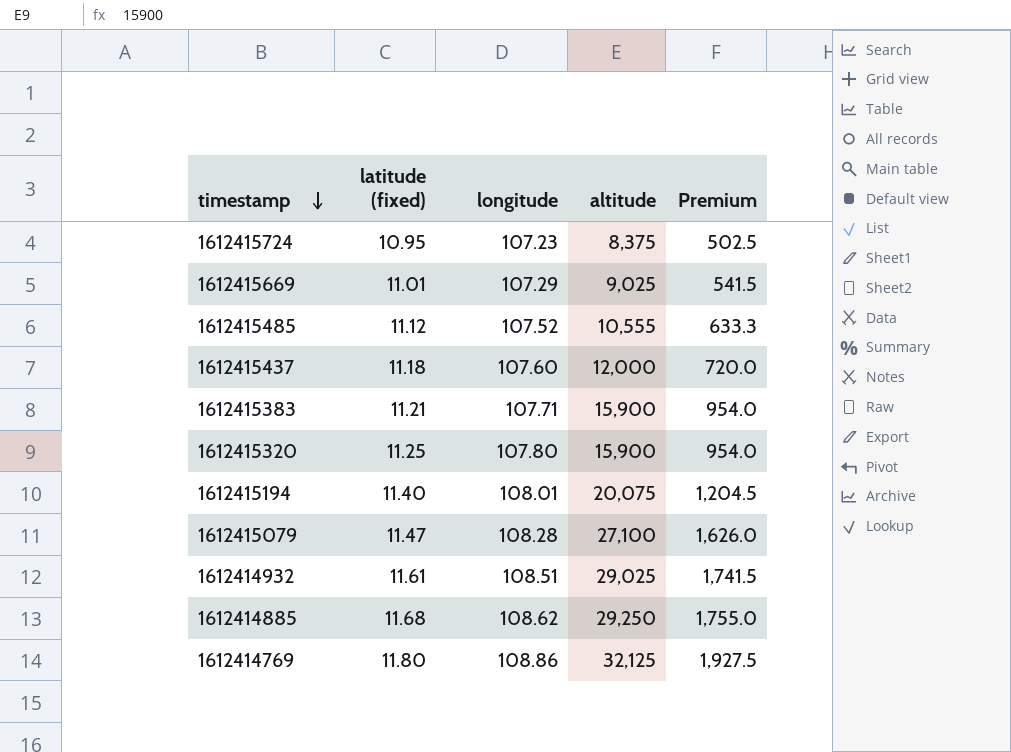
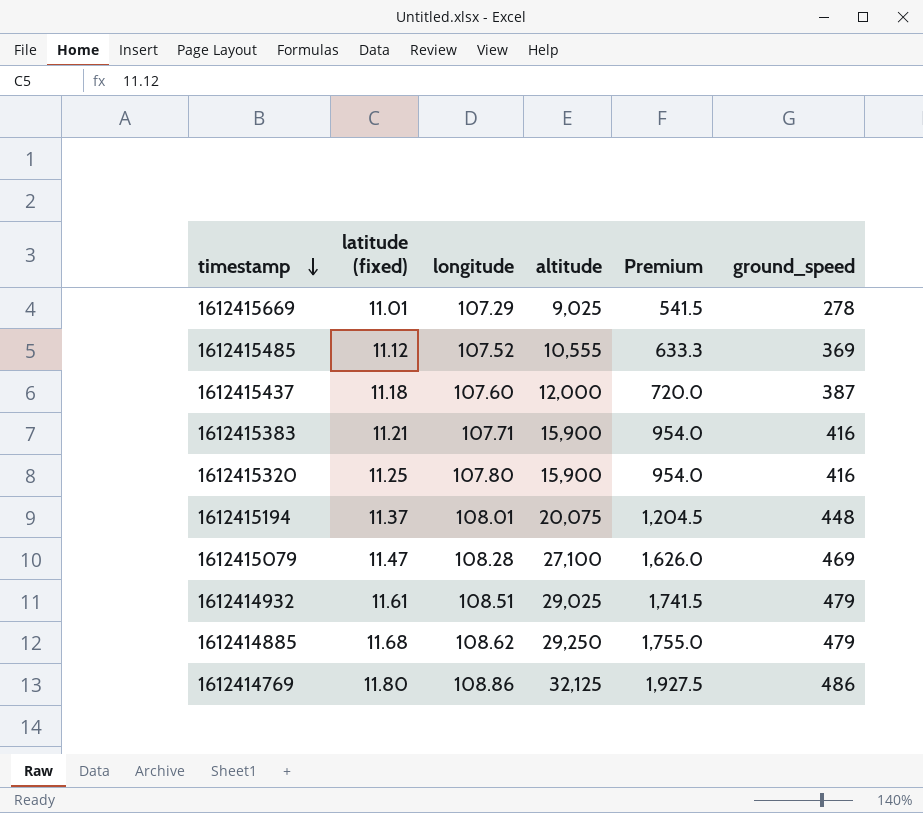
column ground_speed | position: none -> 6
row 1612415724: 10.95 | 107.23 | 8,375 | 502.5 -> none
1612415194 | latitude (fixed): 11.40 -> 11.37

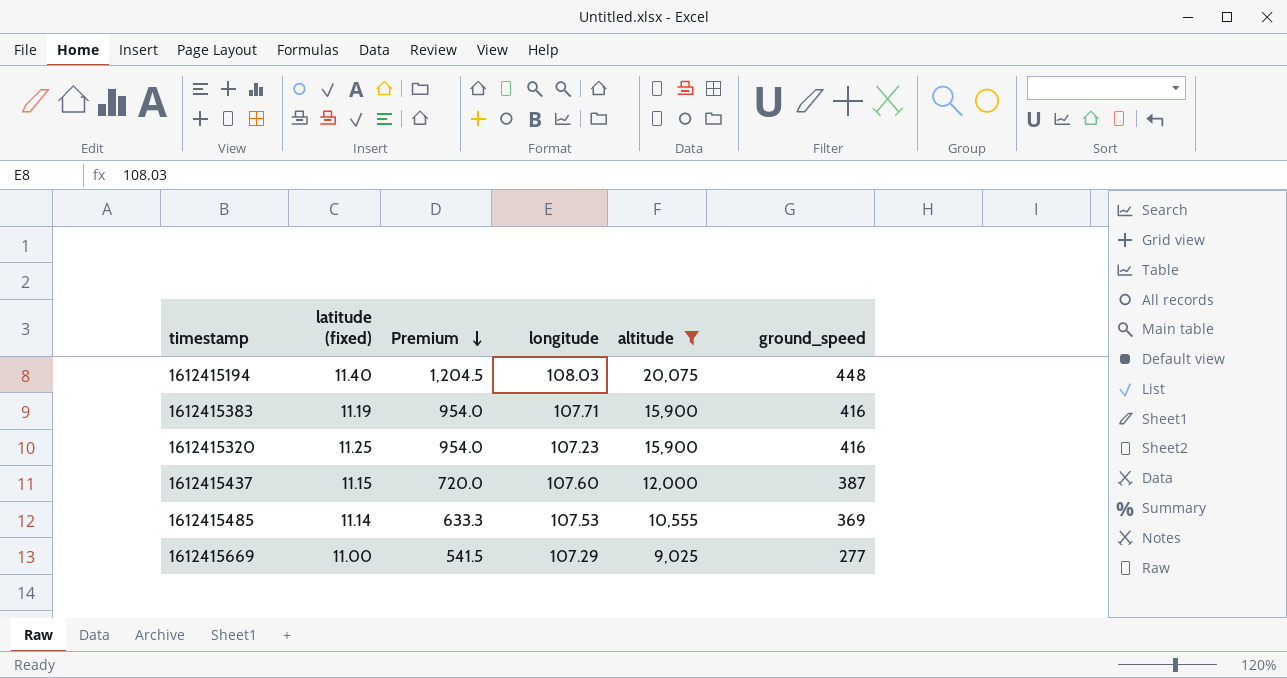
filter: none -> altitude <= 20,075
row order: timestamp descending -> Premium descending
column Premium | position: 5 -> 3
1612415194 | latitude (fixed): 11.37 -> 11.40
1612415194 | longitude: 108.01 -> 108.03
1612415383 | latitude (fixed): 11.21 -> 11.19
1612415320 | longitude: 107.80 -> 107.23
1612415437 | latitude (fixed): 11.18 -> 11.15
1612415485 | latitude (fixed): 11.12 -> 11.14
1612415485 | longitude: 107.52 -> 107.53
1612415669 | latitude (fixed): 11.01 -> 11.00
1612415669 | ground_speed: 278 -> 277

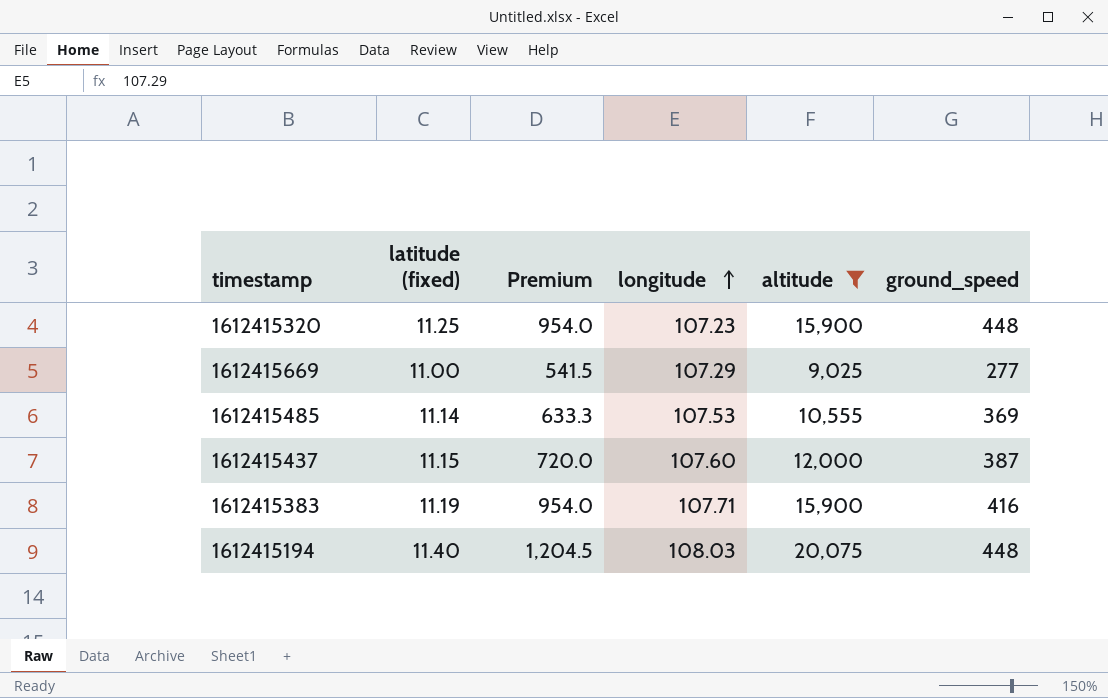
row order: Premium descending -> longitude ascending
1612415320 | ground_speed: 416 -> 448

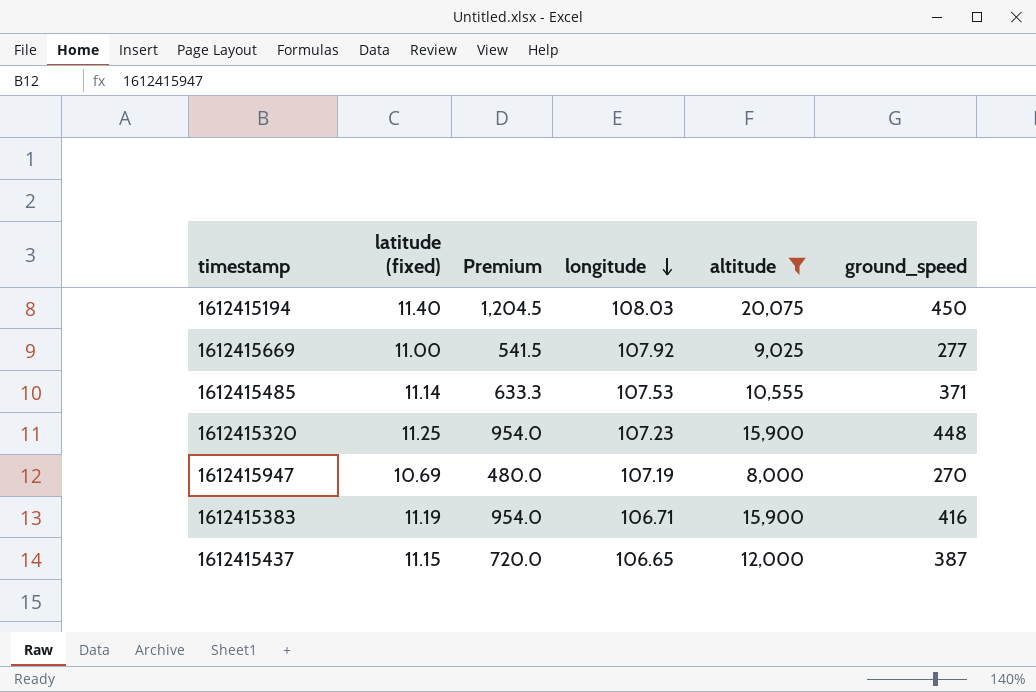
row order: longitude ascending -> longitude descending
1612415194 | ground_speed: 448 -> 450
1612415669 | longitude: 107.29 -> 107.92
1612415485 | ground_speed: 369 -> 371
row 1612415947: none -> 10.69 | 480.0 | 107.19 | 8,000 | 270
1612415383 | longitude: 107.71 -> 106.71
1612415437 | longitude: 107.60 -> 106.65

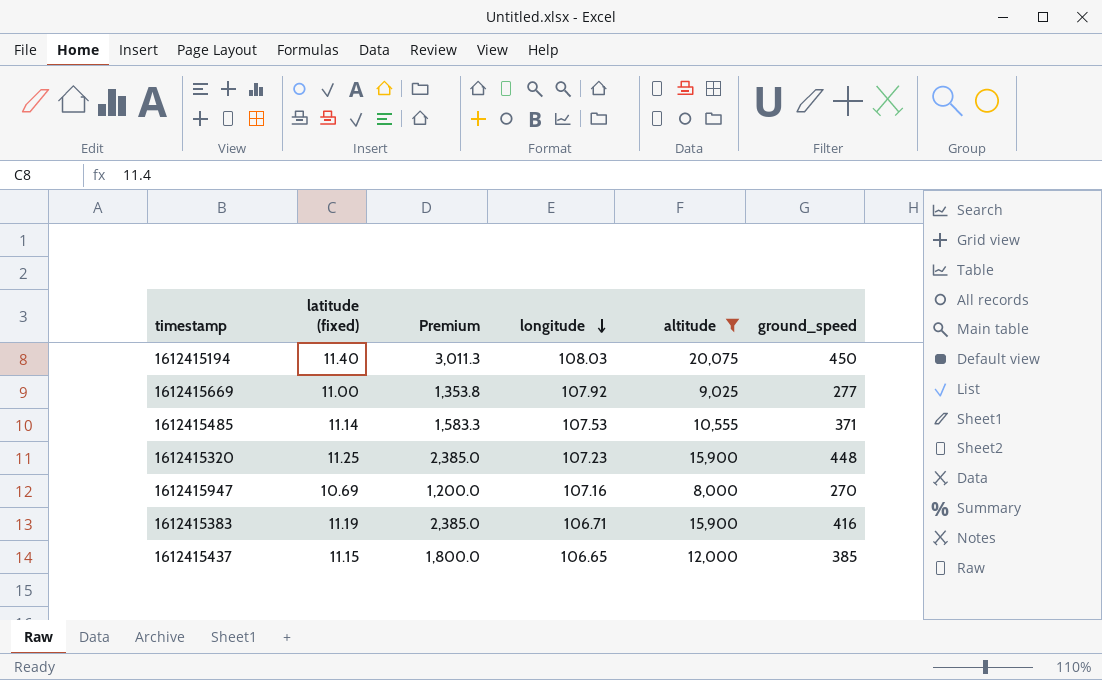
column Premium | formula: [altitude] * 0.06 -> [altitude] * 0.15
1612415947 | longitude: 107.19 -> 107.16
1612415437 | ground_speed: 387 -> 385

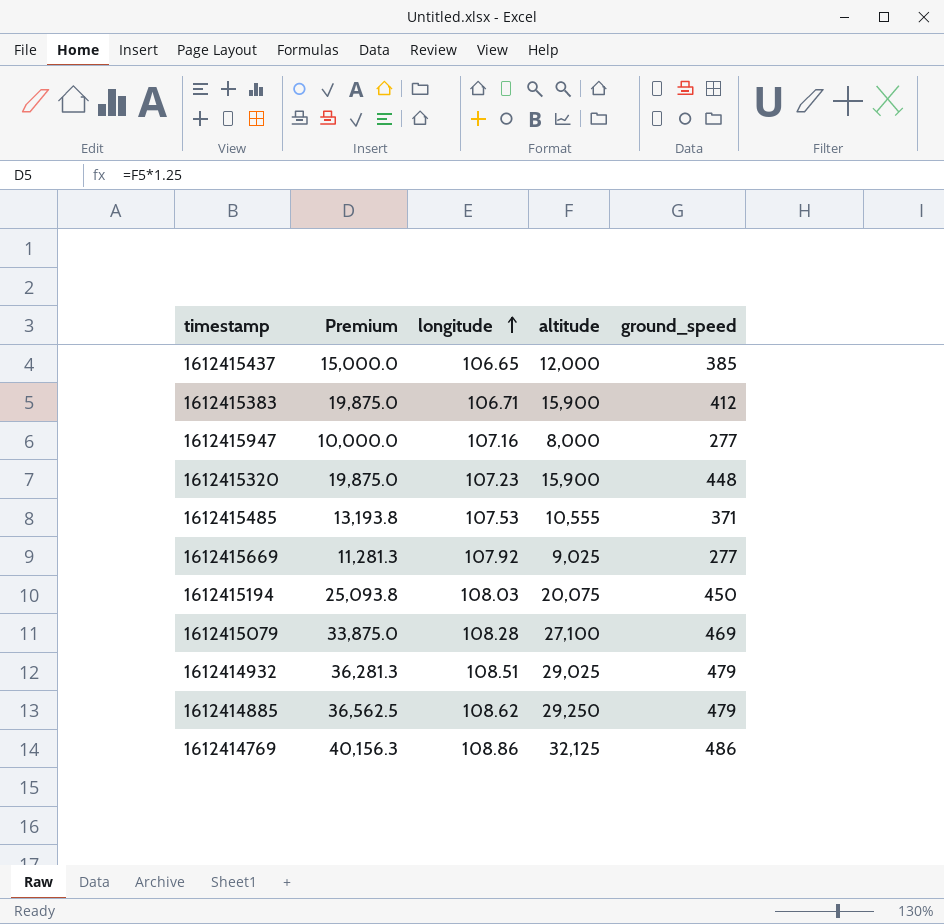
filter: altitude <= 20,075 -> none
row order: longitude descending -> longitude ascending
column latitude (fixed) | position: 2 -> none
column Premium | formula: [altitude] * 0.15 -> [altitude] * 1.25
1612415383 | ground_speed: 416 -> 412
1612415947 | ground_speed: 270 -> 277

